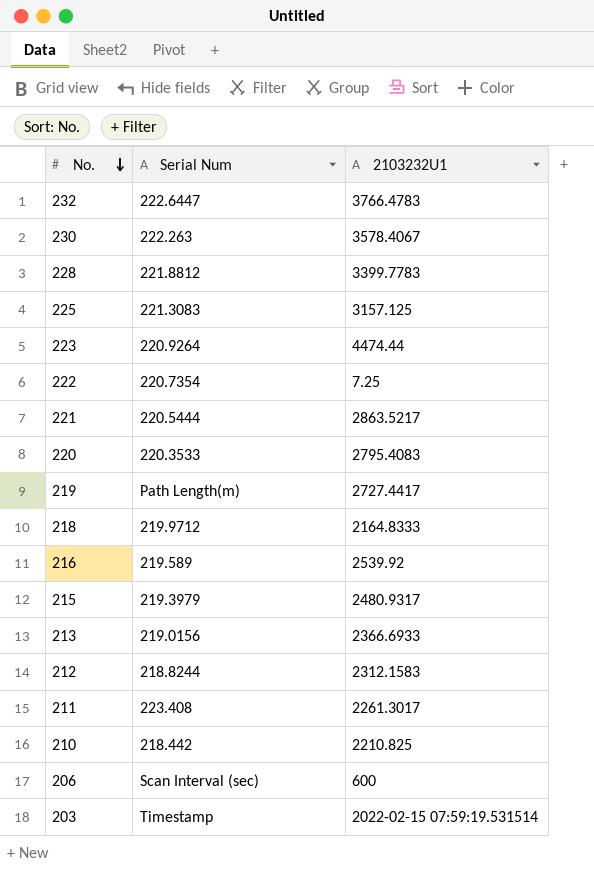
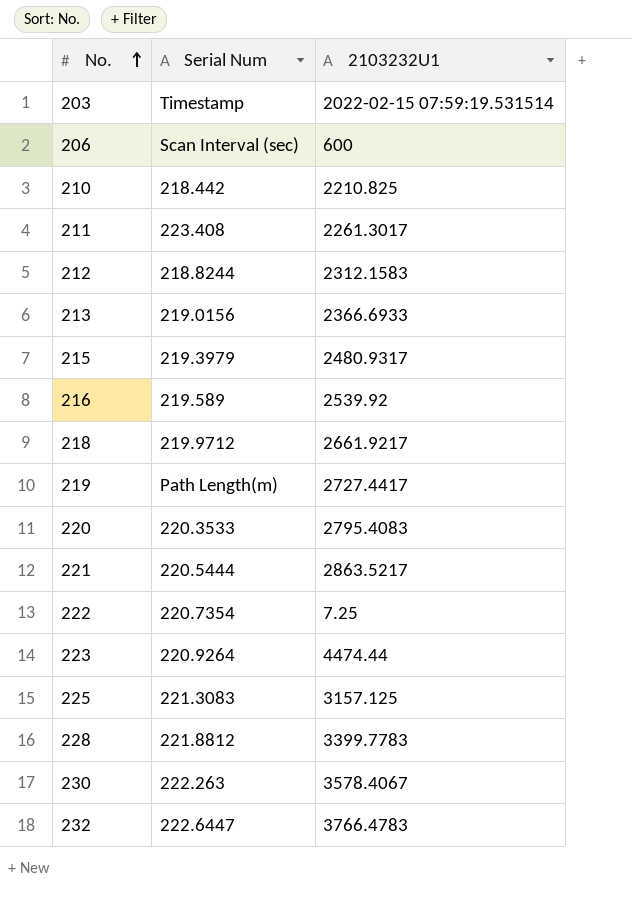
row order: No. descending -> No. ascending
218 | 2103232U1: 2164.8333 -> 2661.9217

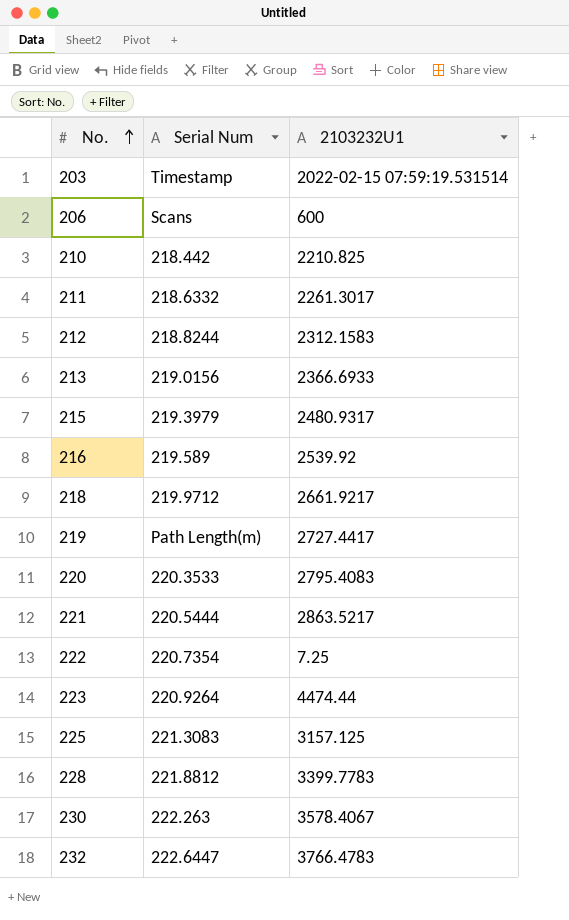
206 | Serial Num: Scan Interval (sec) -> Scans
211 | Serial Num: 223.408 -> 218.6332

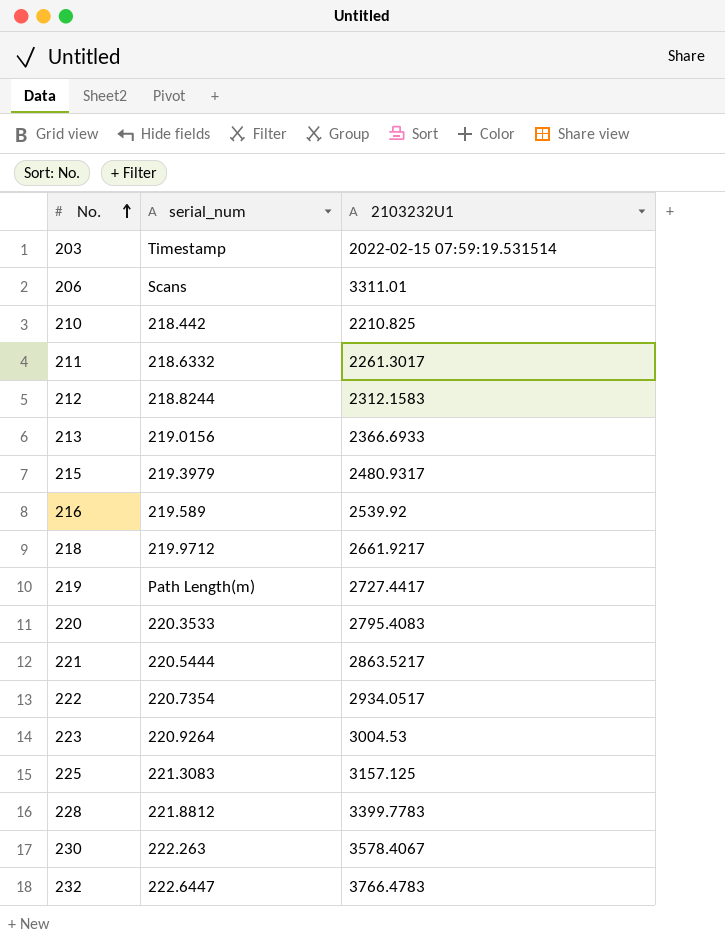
column name: Serial Num -> serial_num
206 | 2103232U1: 600 -> 3311.01
222 | 2103232U1: 7.25 -> 2934.0517
223 | 2103232U1: 4474.44 -> 3004.53

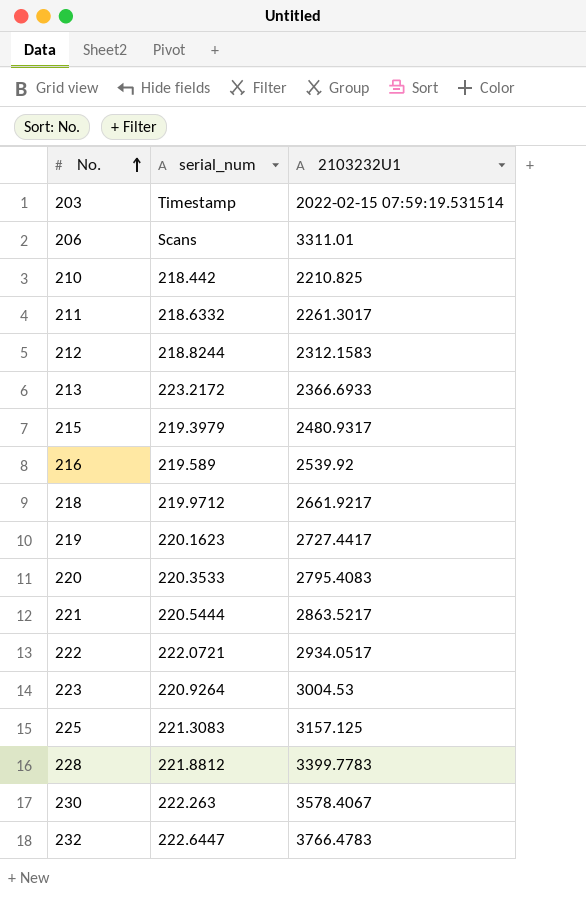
213 | serial_num: 219.0156 -> 223.2172
219 | serial_num: Path Length(m) -> 220.1623
222 | serial_num: 220.7354 -> 222.0721

